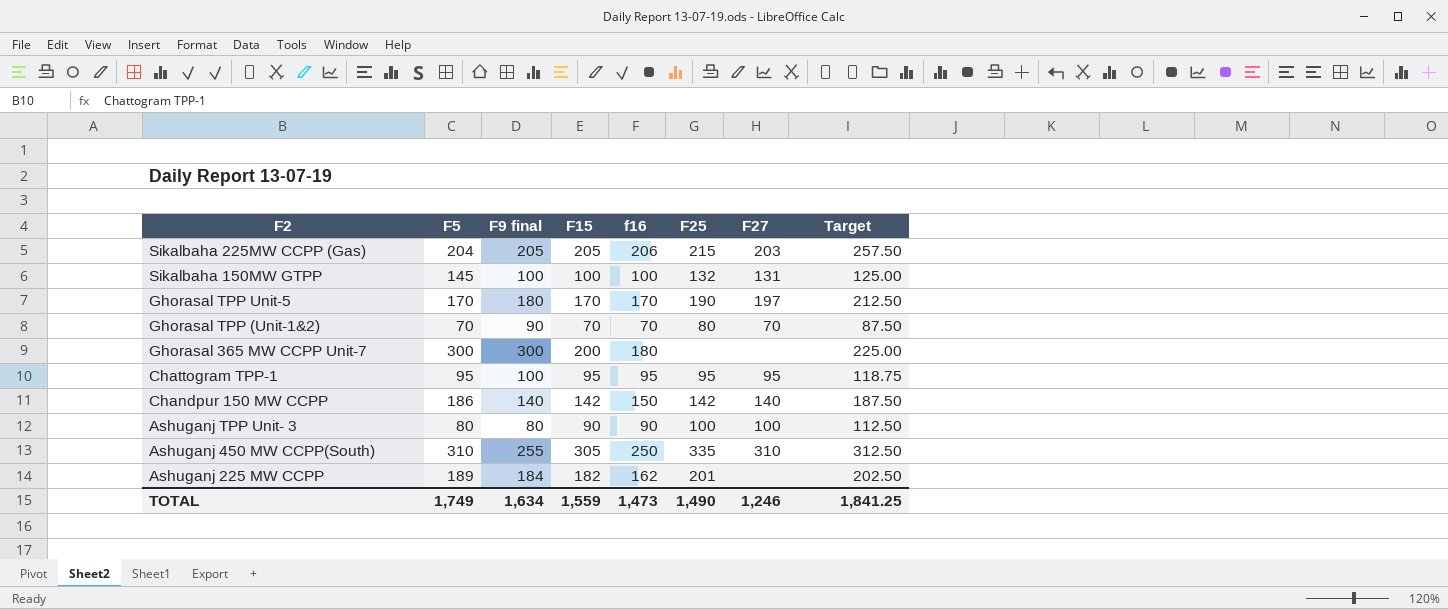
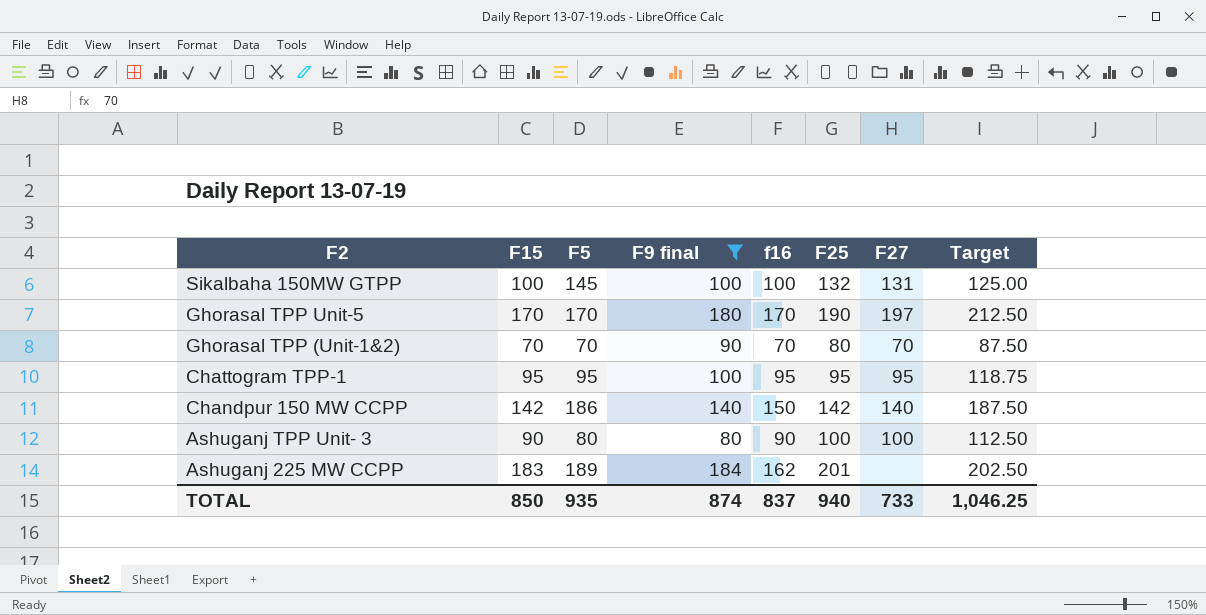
filter: none -> F9 final <= 184
column F15 | position: 4 -> 2
Ashuganj 225 MW CCPP | F15: 182 -> 183
TOTAL | F15: 1,559 -> 850
TOTAL | F5: 1,749 -> 935
TOTAL | F9 final: 1,634 -> 874
TOTAL | f16: 1,473 -> 837
TOTAL | F25: 1,490 -> 940
TOTAL | F27: 1,246 -> 733
TOTAL | Target: 1,841.25 -> 1,046.25

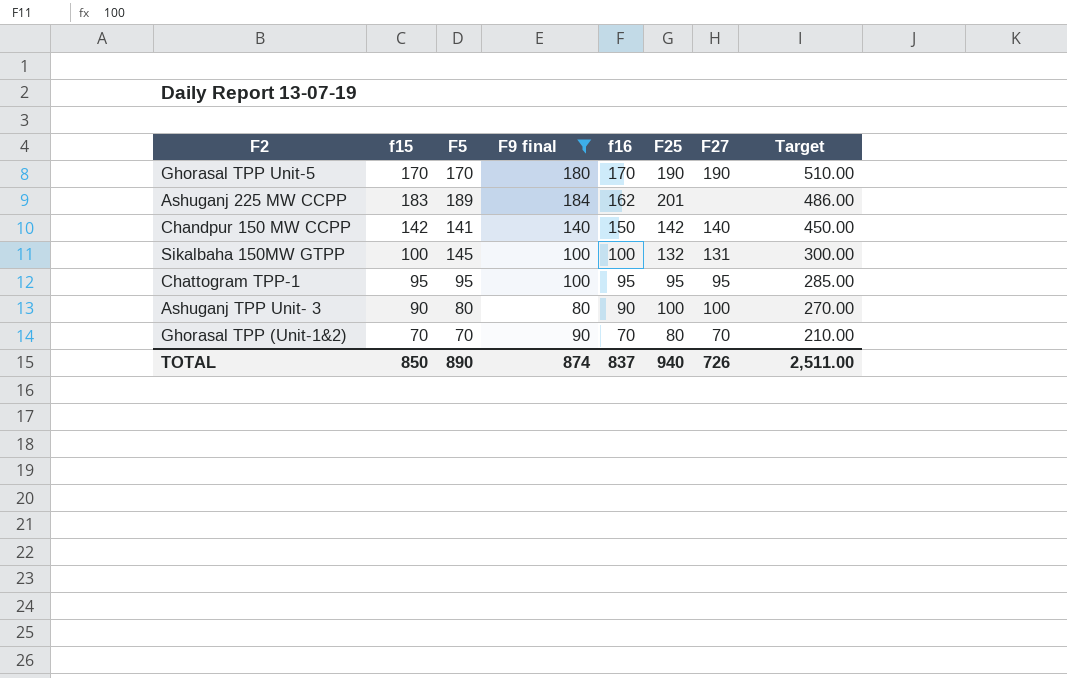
row order: F2 descending -> f16 descending
column name: F15 -> f15
column Target | formula: [f16] * 1.25 -> [f16] * 3
Ghorasal TPP Unit-5 | F27: 197 -> 190
Chandpur 150 MW CCPP | F5: 186 -> 141
TOTAL | F5: 935 -> 890
TOTAL | F27: 733 -> 726
TOTAL | Target: 1,046.25 -> 2,511.00

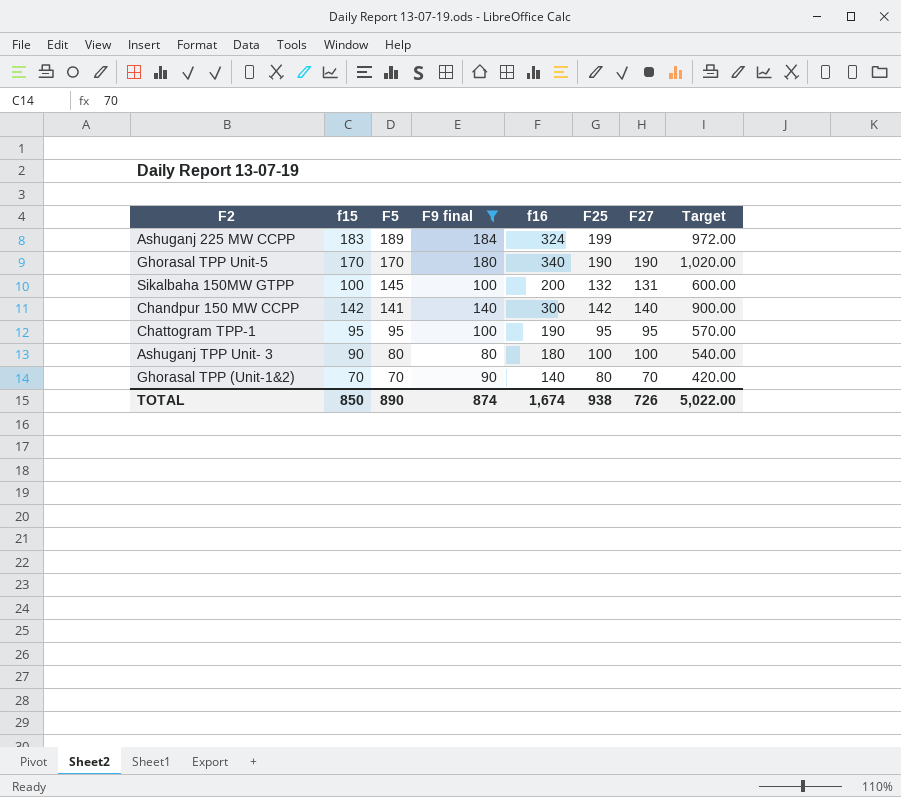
row order: f16 descending -> F5 descending
Ashuganj 225 MW CCPP | f16: 162 -> 324
Ashuganj 225 MW CCPP | F25: 201 -> 199
Ashuganj 225 MW CCPP | Target: 486.00 -> 972.00
Ghorasal TPP Unit-5 | f16: 170 -> 340
Ghorasal TPP Unit-5 | Target: 510.00 -> 1,020.00
Sikalbaha 150MW GTPP | f16: 100 -> 200
Sikalbaha 150MW GTPP | Target: 300.00 -> 600.00
Chandpur 150 MW CCPP | f16: 150 -> 300
Chandpur 150 MW CCPP | Target: 450.00 -> 900.00
Chattogram TPP-1 | f16: 95 -> 190
Chattogram TPP-1 | Target: 285.00 -> 570.00
Ashuganj TPP Unit- 3 | f16: 90 -> 180
Ashuganj TPP Unit- 3 | Target: 270.00 -> 540.00
Ghorasal TPP (Unit-1&2) | f16: 70 -> 140
Ghorasal TPP (Unit-1&2) | Target: 210.00 -> 420.00
TOTAL | f16: 837 -> 1,674
TOTAL | F25: 940 -> 938
TOTAL | Target: 2,511.00 -> 5,022.00

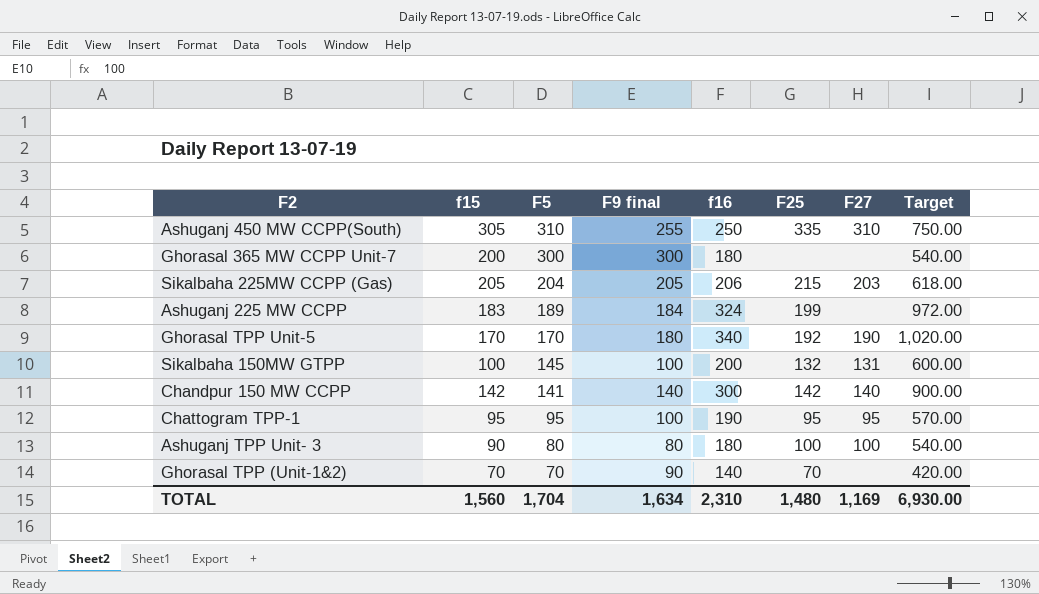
filter: F9 final <= 184 -> none
Ghorasal TPP Unit-5 | F25: 190 -> 192
Ghorasal TPP (Unit-1&2) | F25: 80 -> 70
Ghorasal TPP (Unit-1&2) | F27: 70 -> none
TOTAL | f15: 850 -> 1,560
TOTAL | F5: 890 -> 1,704
TOTAL | F9 final: 874 -> 1,634
TOTAL | f16: 1,674 -> 2,310
TOTAL | F25: 938 -> 1,480
TOTAL | F27: 726 -> 1,169
TOTAL | Target: 5,022.00 -> 6,930.00

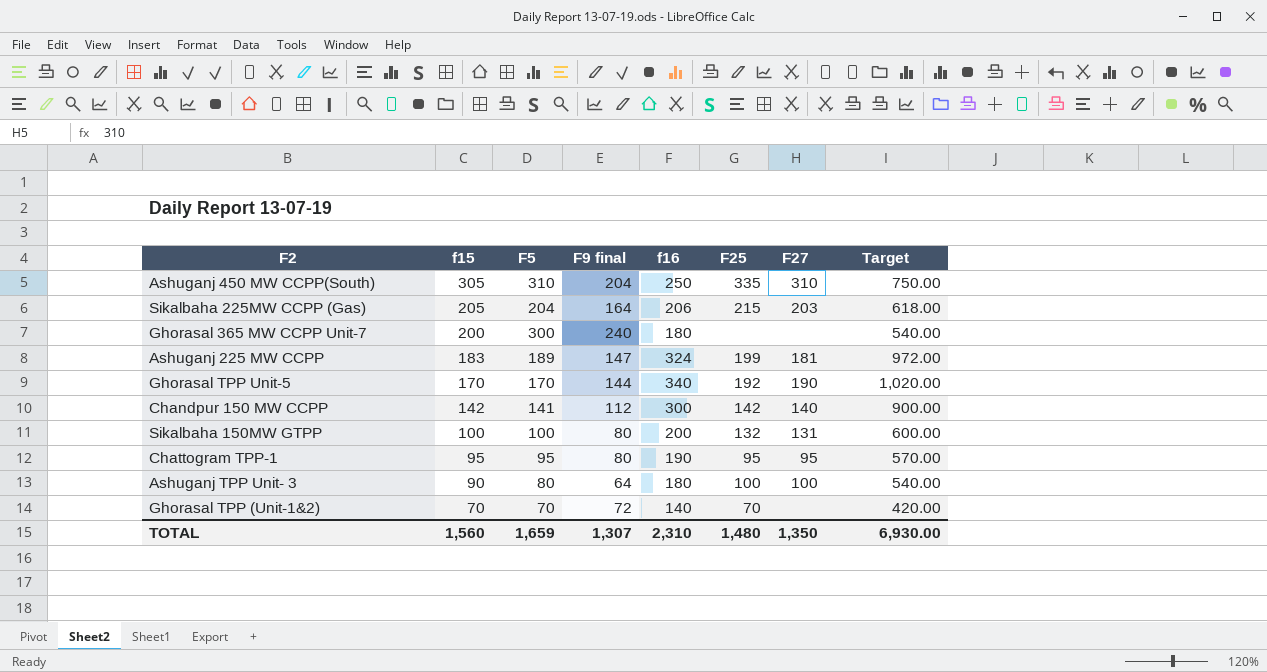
row order: F5 descending -> f15 descending
Ashuganj 450 MW CCPP(South) | F9 final: 255 -> 204
Sikalbaha 225MW CCPP (Gas) | F9 final: 205 -> 164
Ghorasal 365 MW CCPP Unit-7 | F9 final: 300 -> 240
Ashuganj 225 MW CCPP | F9 final: 184 -> 147
Ashuganj 225 MW CCPP | F27: none -> 181
Ghorasal TPP Unit-5 | F9 final: 180 -> 144
Chandpur 150 MW CCPP | F9 final: 140 -> 112
Sikalbaha 150MW GTPP | F5: 145 -> 100
Sikalbaha 150MW GTPP | F9 final: 100 -> 80
Chattogram TPP-1 | F9 final: 100 -> 80
Ashuganj TPP Unit- 3 | F9 final: 80 -> 64
Ghorasal TPP (Unit-1&2) | F9 final: 90 -> 72
TOTAL | F5: 1,704 -> 1,659
TOTAL | F9 final: 1,634 -> 1,307
TOTAL | F27: 1,169 -> 1,350

